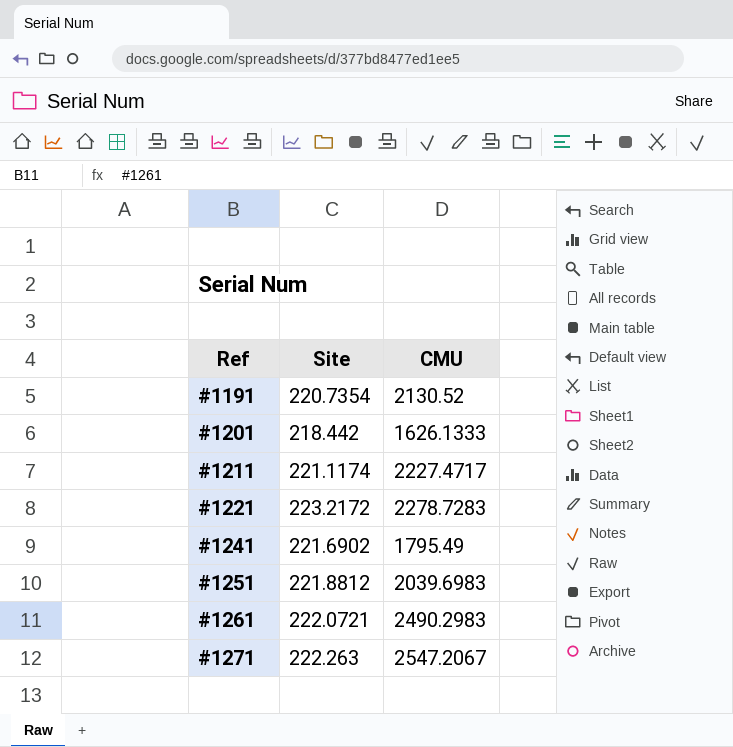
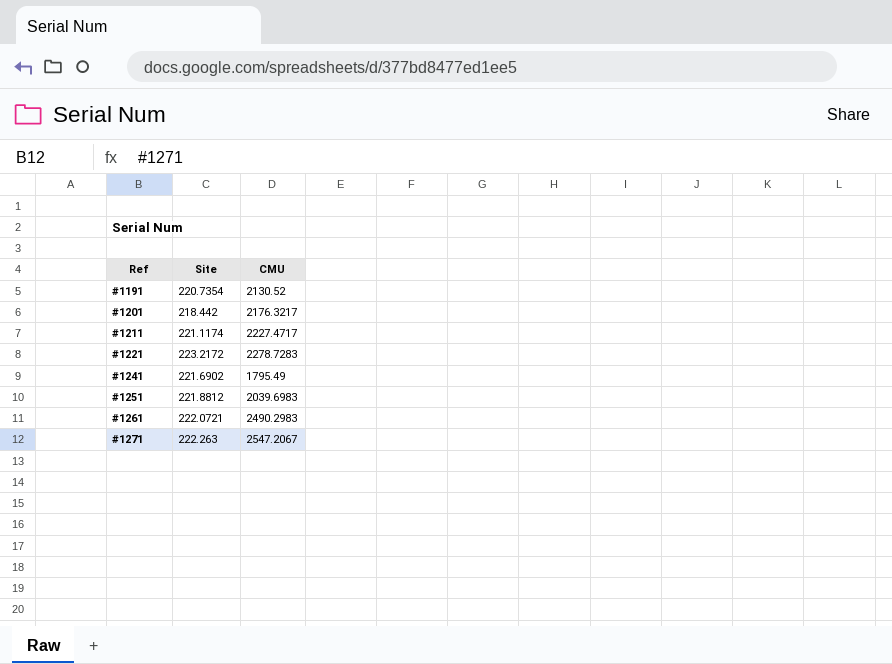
#1201 | CMU: 1626.1333 -> 2176.3217

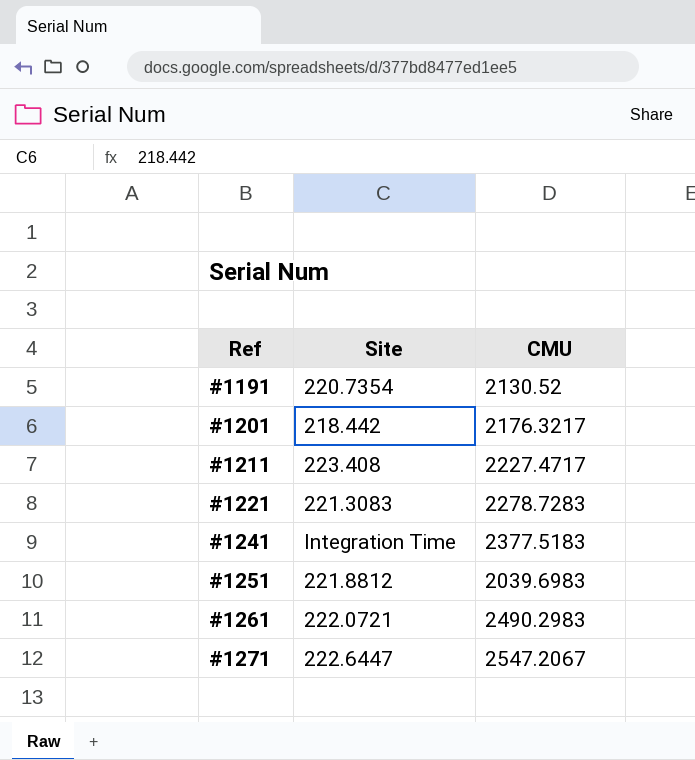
#1211 | Site: 221.1174 -> 223.408
#1221 | Site: 223.2172 -> 221.3083
#1241 | Site: 221.6902 -> Integration Time
#1241 | CMU: 1795.49 -> 2377.5183
#1271 | Site: 222.263 -> 222.6447

